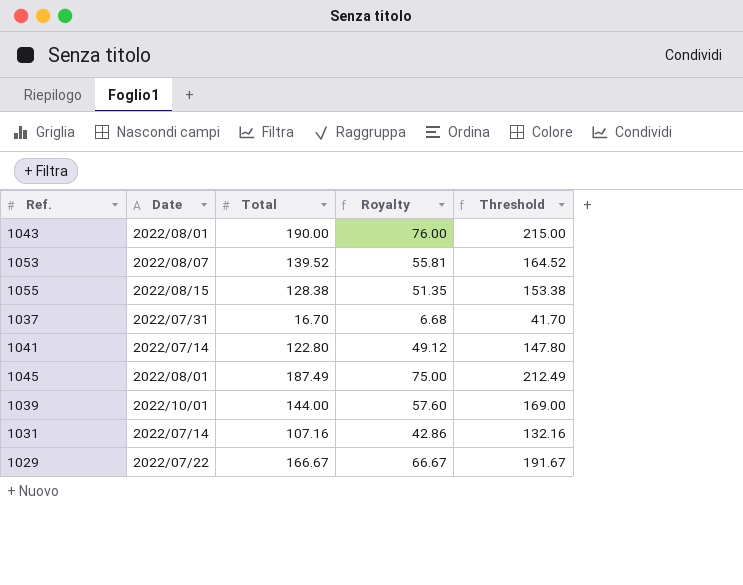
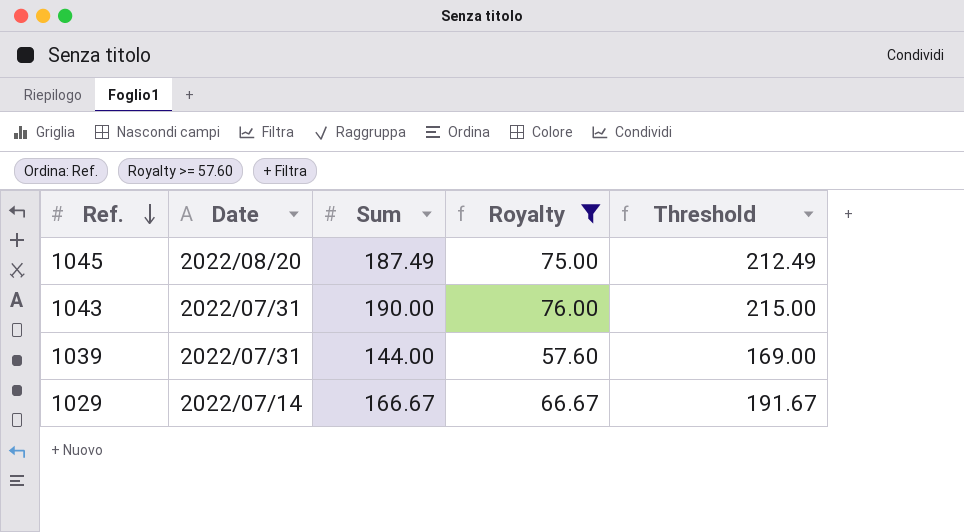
filter: none -> Royalty >= 57.60
row order: none -> Ref. descending
column name: Total -> Sum
1045 | Date: 2022/08/01 -> 2022/08/20
1043 | Date: 2022/08/01 -> 2022/07/31
1039 | Date: 2022/10/01 -> 2022/07/31
1029 | Date: 2022/07/22 -> 2022/07/14

